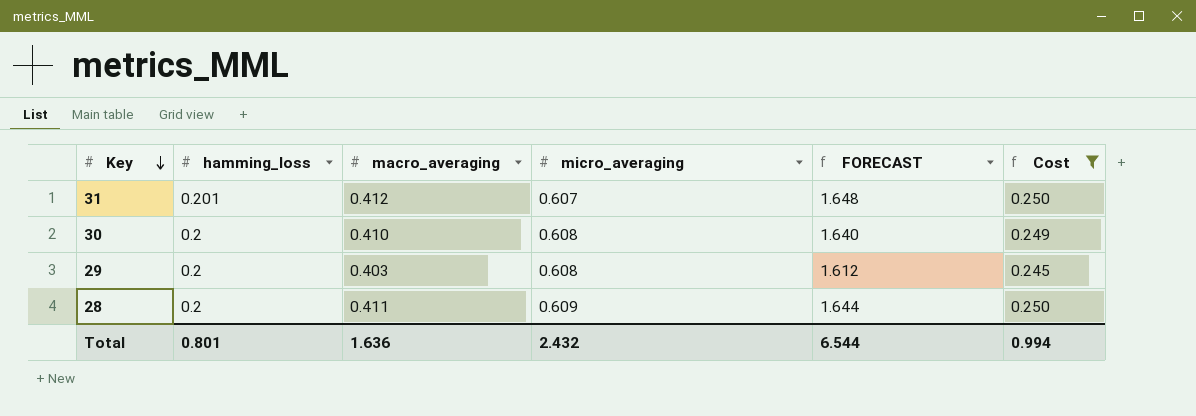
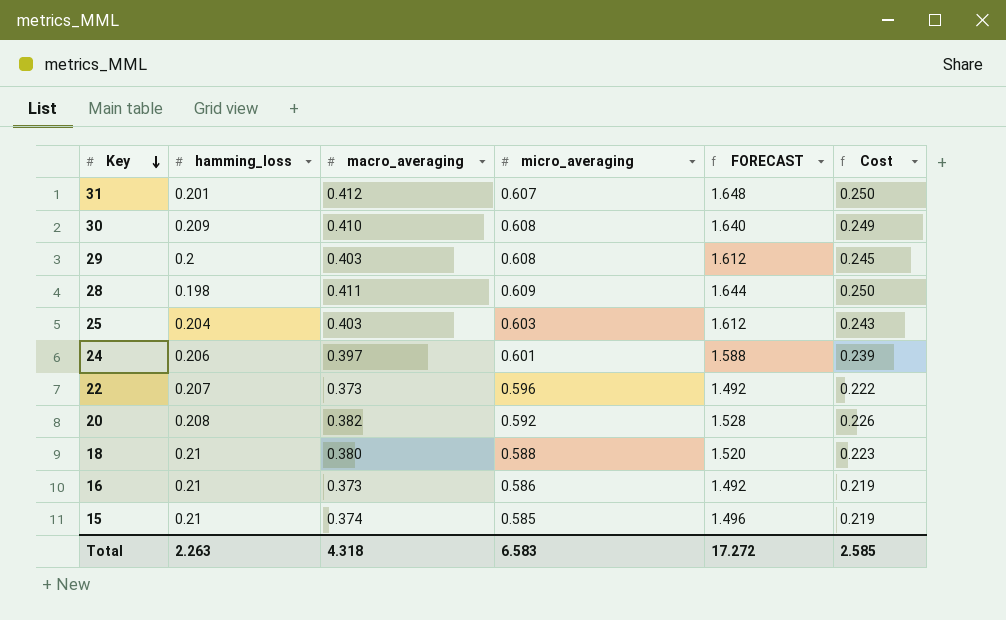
filter: Cost >= 0.245 -> none
30 | hamming_loss: 0.2 -> 0.209
28 | hamming_loss: 0.2 -> 0.198
Total | hamming_loss: 0.801 -> 2.263
Total | macro_averaging: 1.636 -> 4.318
Total | micro_averaging: 2.432 -> 6.583
Total | FORECAST: 6.544 -> 17.272
Total | Cost: 0.994 -> 2.585

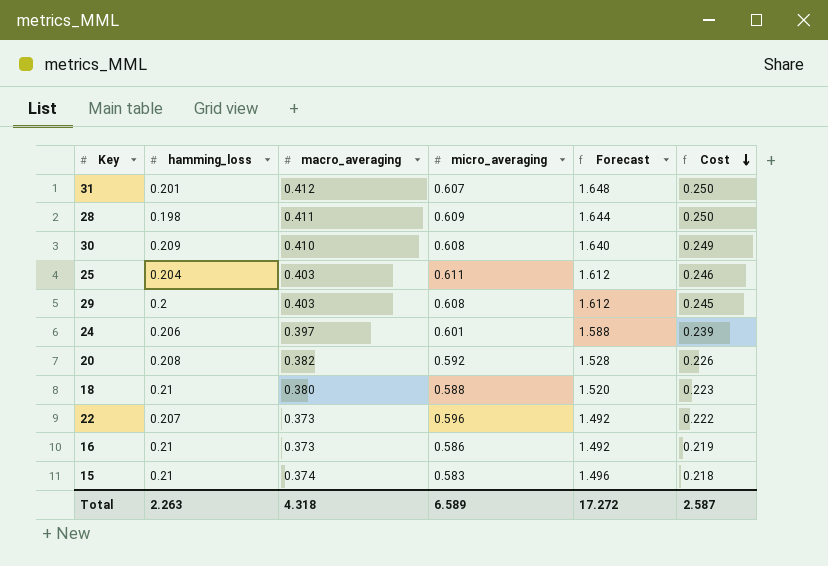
row order: Key descending -> Cost descending
column name: FORECAST -> Forecast
25 | micro_averaging: 0.603 -> 0.611
25 | Cost: 0.243 -> 0.246
15 | micro_averaging: 0.585 -> 0.583
15 | Cost: 0.219 -> 0.218
Total | micro_averaging: 6.583 -> 6.589
Total | Cost: 2.585 -> 2.587

